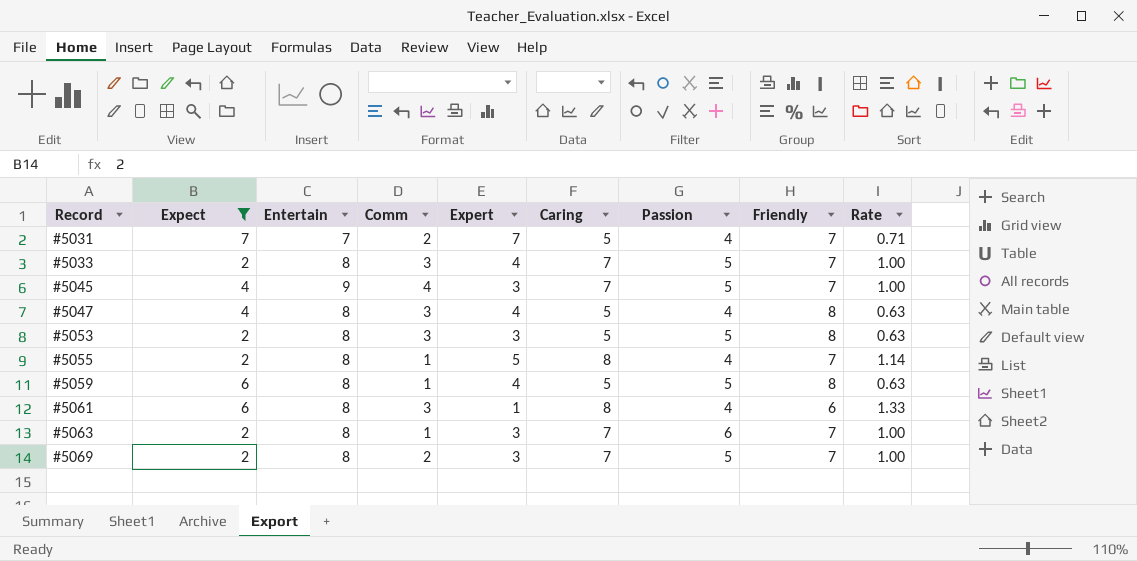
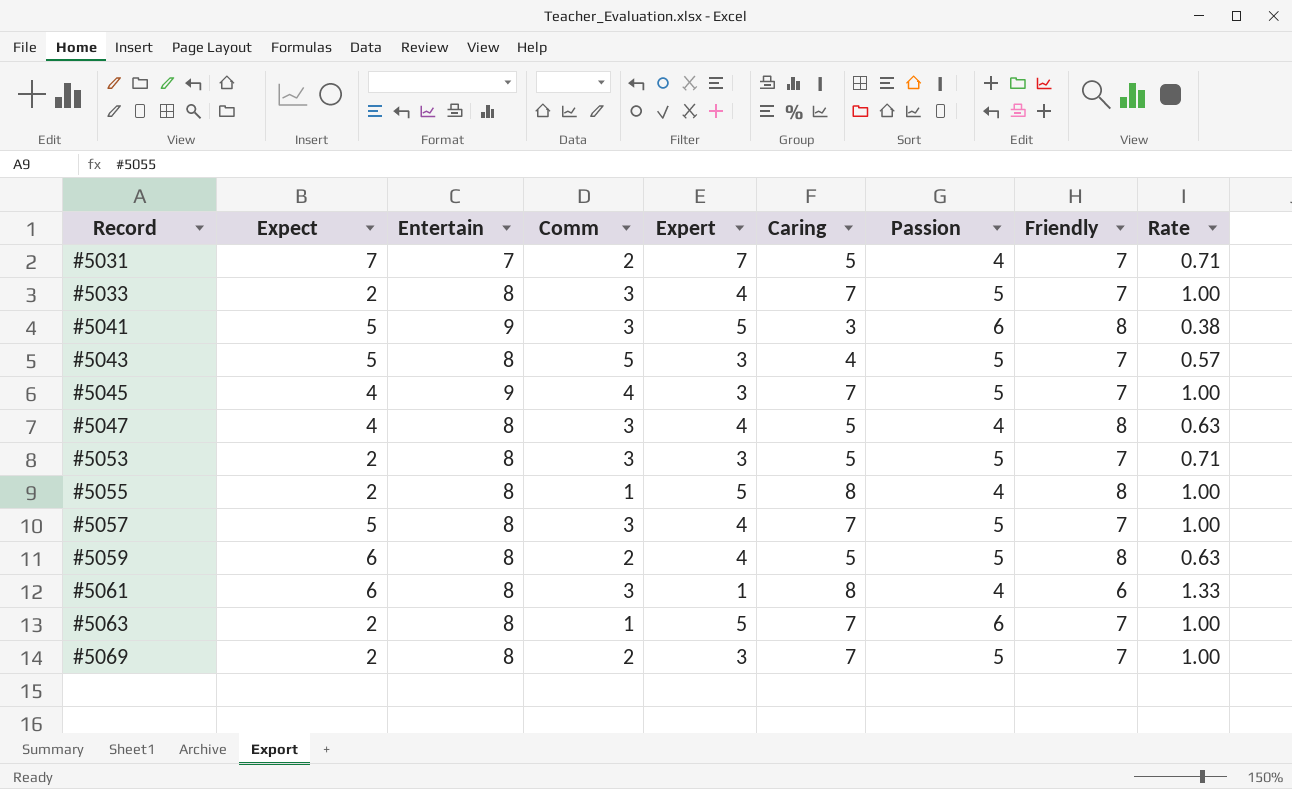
filter: Expect != 5 -> none
#5053 | Friendly: 8 -> 7
#5053 | Rate: 0.63 -> 0.71
#5055 | Friendly: 7 -> 8
#5055 | Rate: 1.14 -> 1.00
#5059 | Comm: 1 -> 2
#5063 | Expert: 3 -> 5

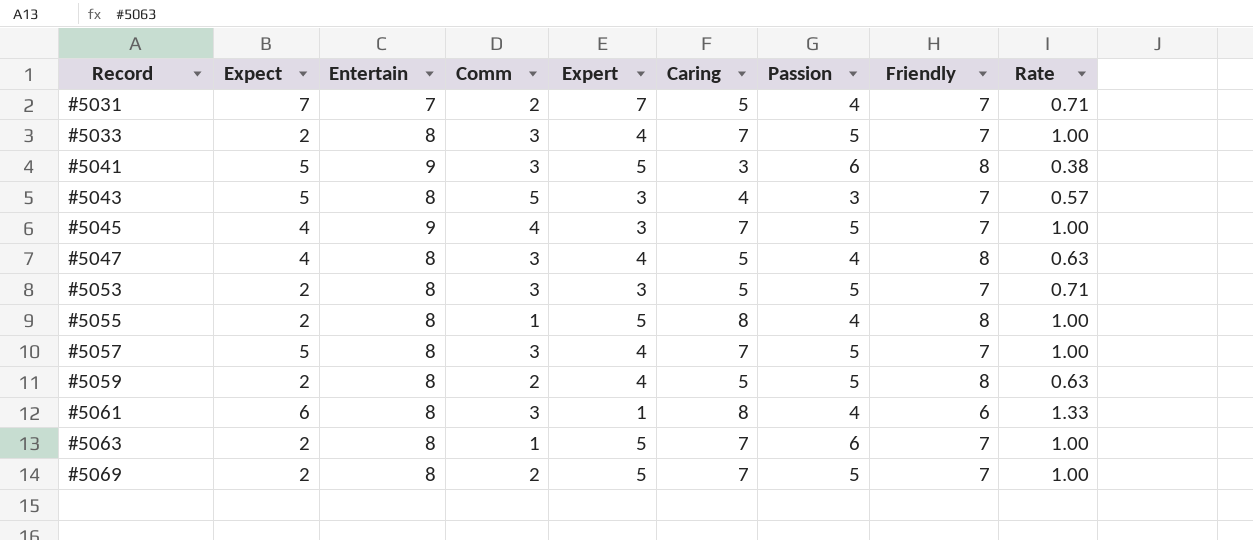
#5043 | Passion: 5 -> 3
#5059 | Expect: 6 -> 2
#5069 | Expert: 3 -> 5

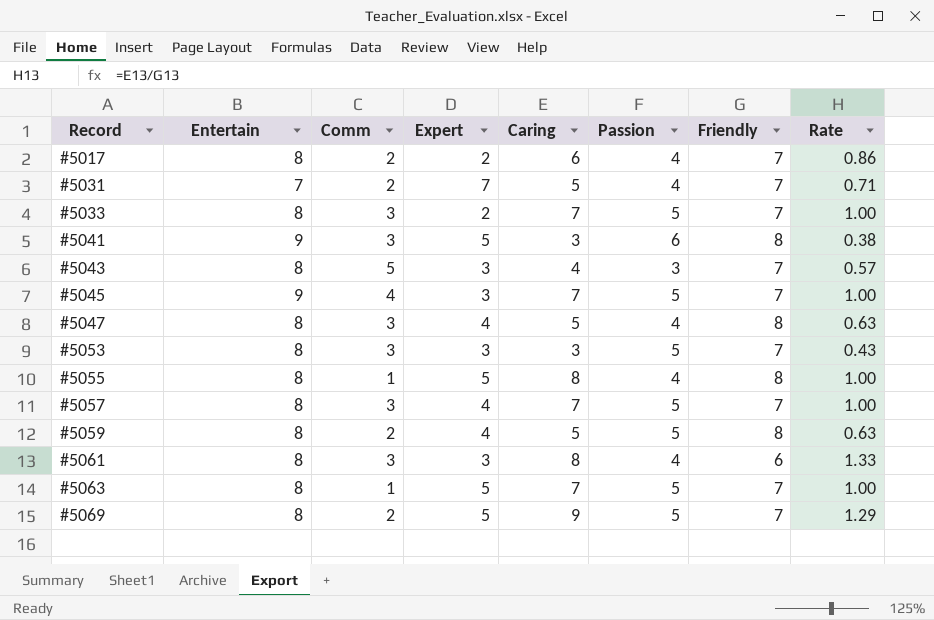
column Expect | position: 2 -> none
row #5017: none -> 8 | 2 | 2 | 6 | 4 | 7 | 0.86
#5033 | Expert: 4 -> 2
#5053 | Caring: 5 -> 3
#5053 | Rate: 0.71 -> 0.43
#5061 | Expert: 1 -> 3
#5063 | Passion: 6 -> 5
#5069 | Caring: 7 -> 9
#5069 | Rate: 1.00 -> 1.29

